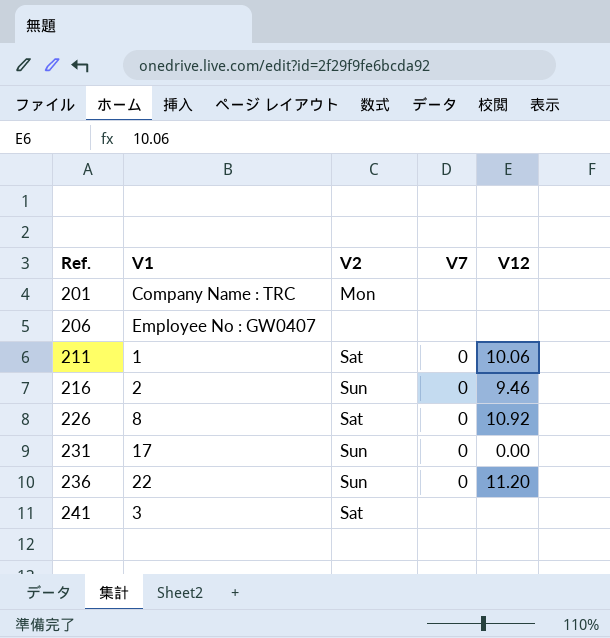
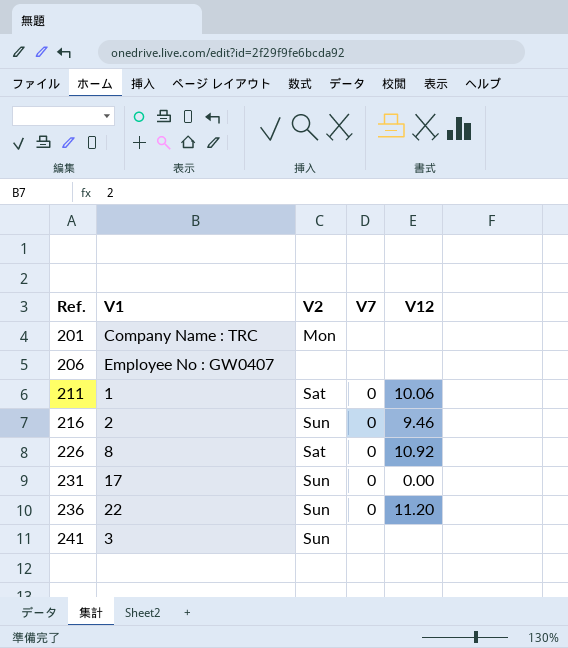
241 | V2: Sat -> Sun

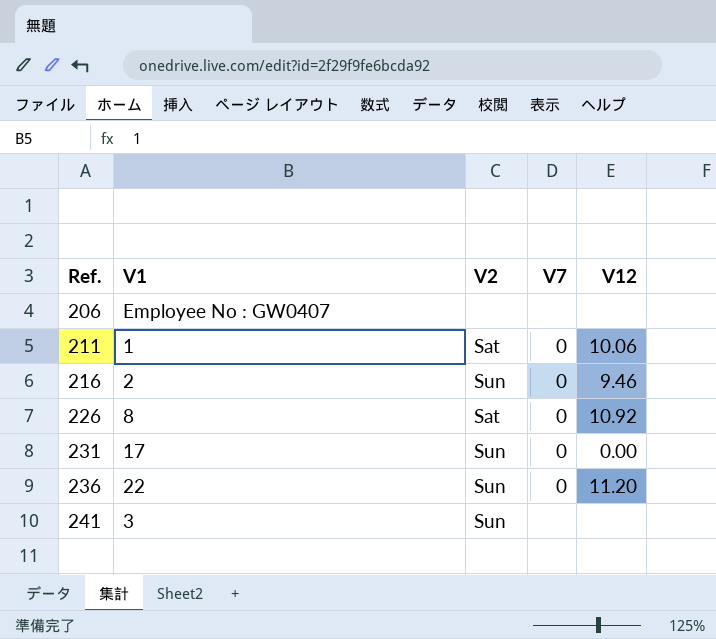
row 201: Company Name : TRC | Mon | none | none -> none

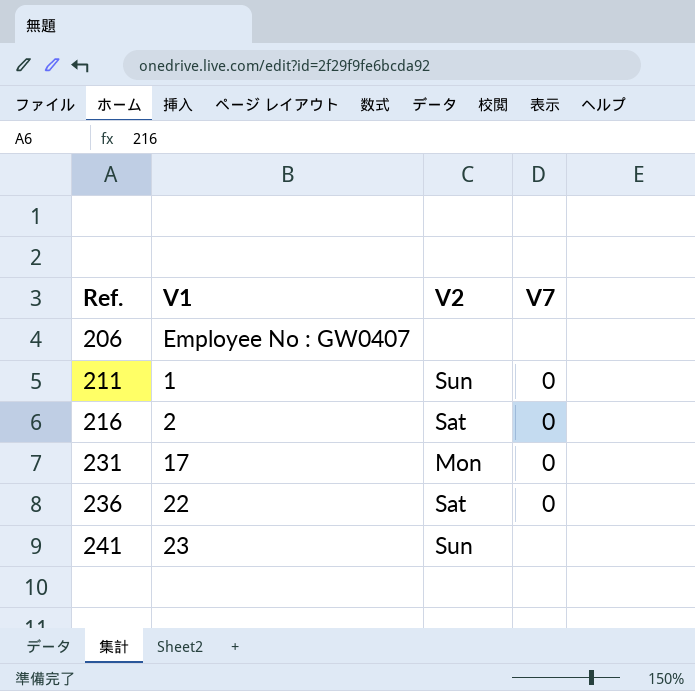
column V12 | position: 5 -> none
row 226: 8 | Sat | 0 | 10.92 -> none
211 | V2: Sat -> Sun
216 | V2: Sun -> Sat
231 | V2: Sun -> Mon
236 | V2: Sun -> Sat
241 | V1: 3 -> 23

